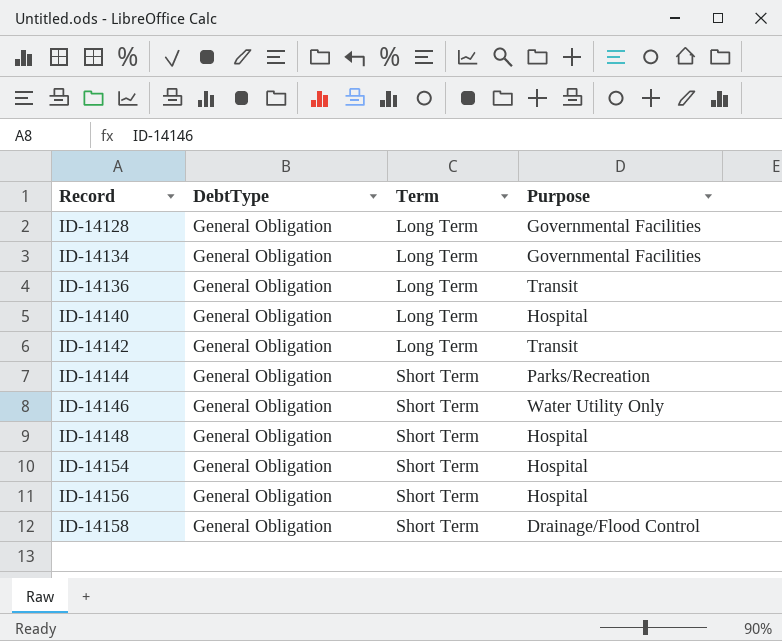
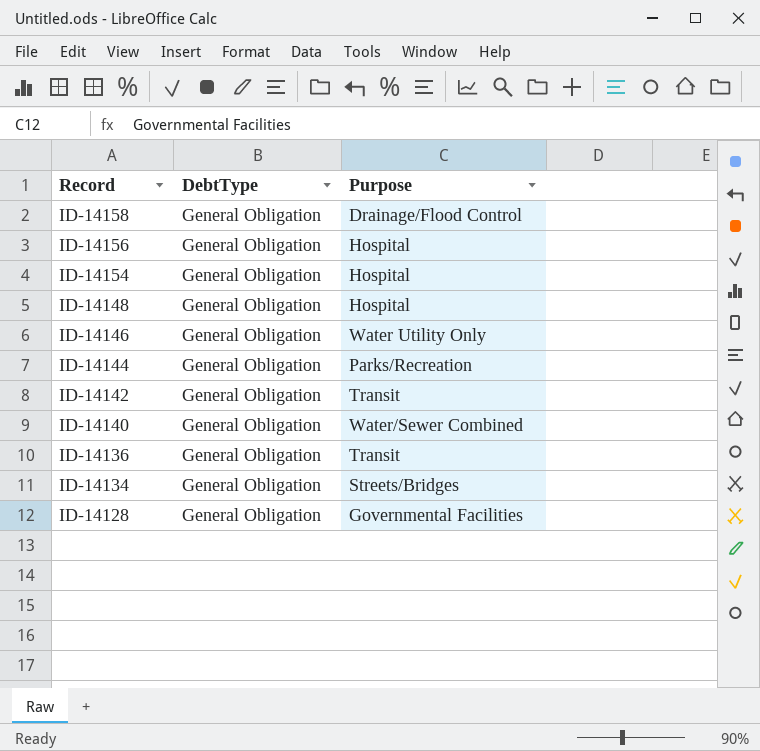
row order: Record ascending -> Record descending
column Term | position: 3 -> none
ID-14140 | Purpose: Hospital -> Water/Sewer Combined
ID-14134 | Purpose: Governmental Facilities -> Streets/Bridges

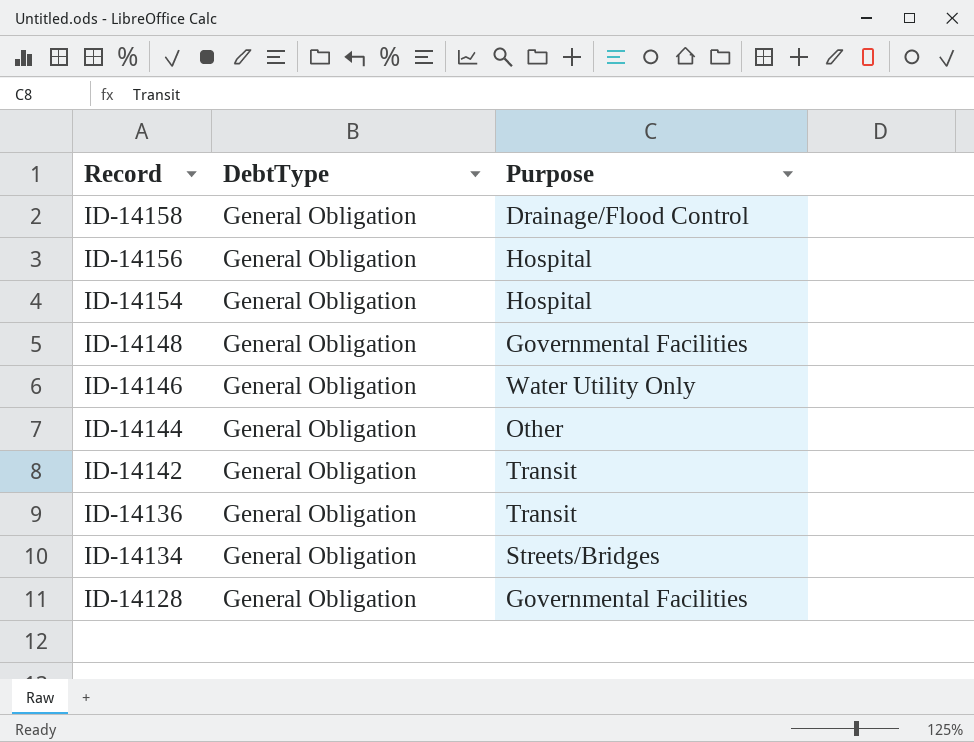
row ID-14140: General Obligation | Water/Sewer Combined -> none
ID-14148 | Purpose: Hospital -> Governmental Facilities
ID-14144 | Purpose: Parks/Recreation -> Other

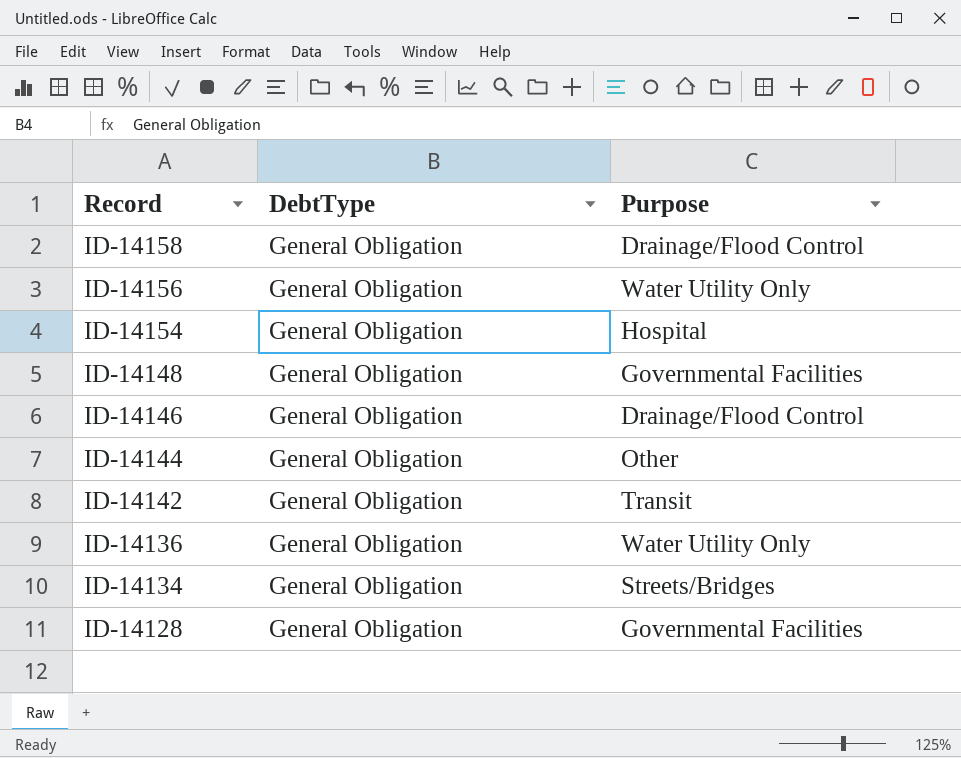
ID-14156 | Purpose: Hospital -> Water Utility Only
ID-14146 | Purpose: Water Utility Only -> Drainage/Flood Control
ID-14136 | Purpose: Transit -> Water Utility Only

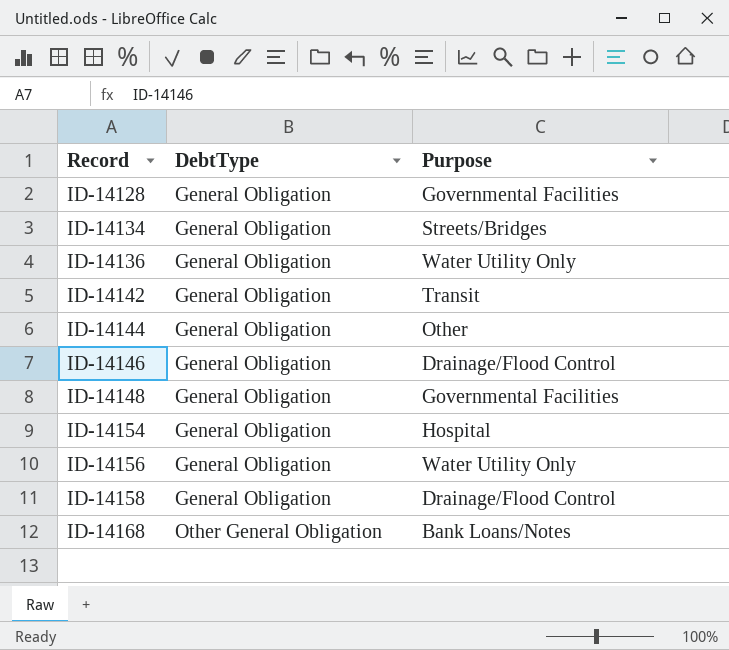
row order: Record descending -> Record ascending
row ID-14168: none -> Other General Obligation | Bank Loans/Notes

